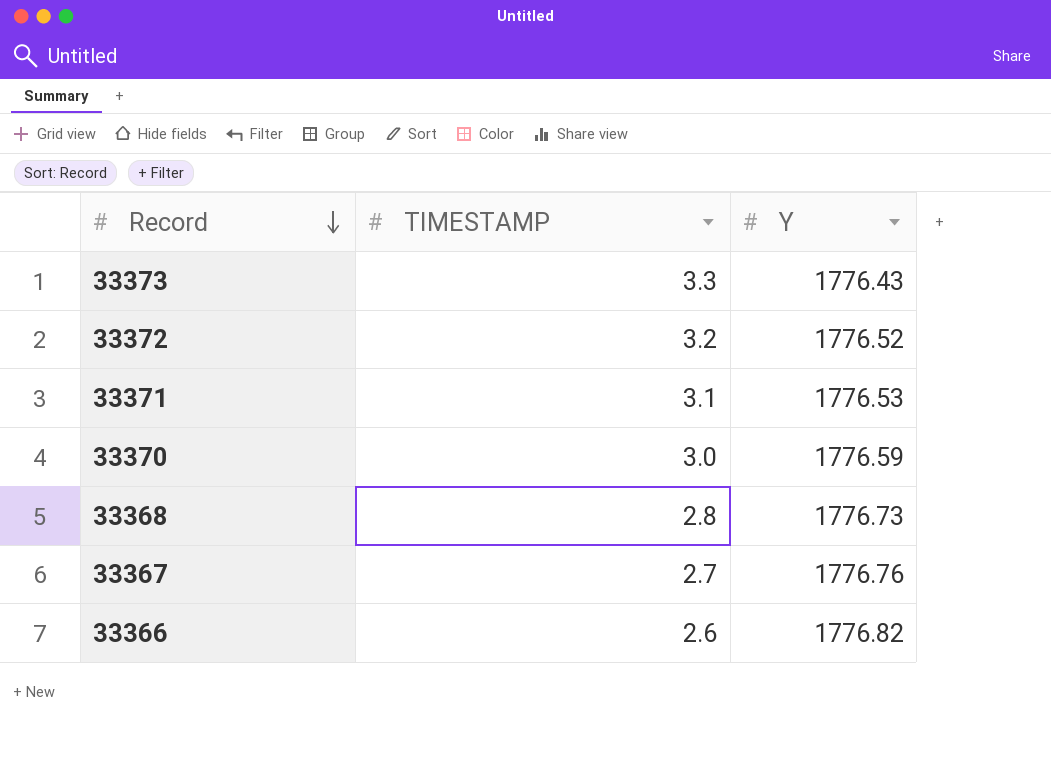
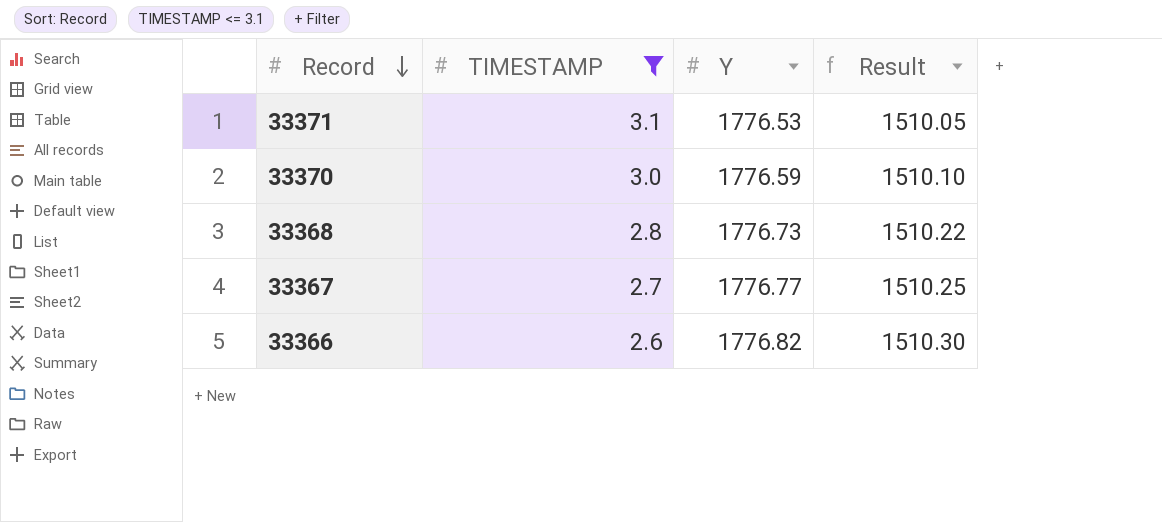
filter: none -> TIMESTAMP <= 3.1
column Result | formula: none -> [Y] * 0.85
33367 | Y: 1776.76 -> 1776.77

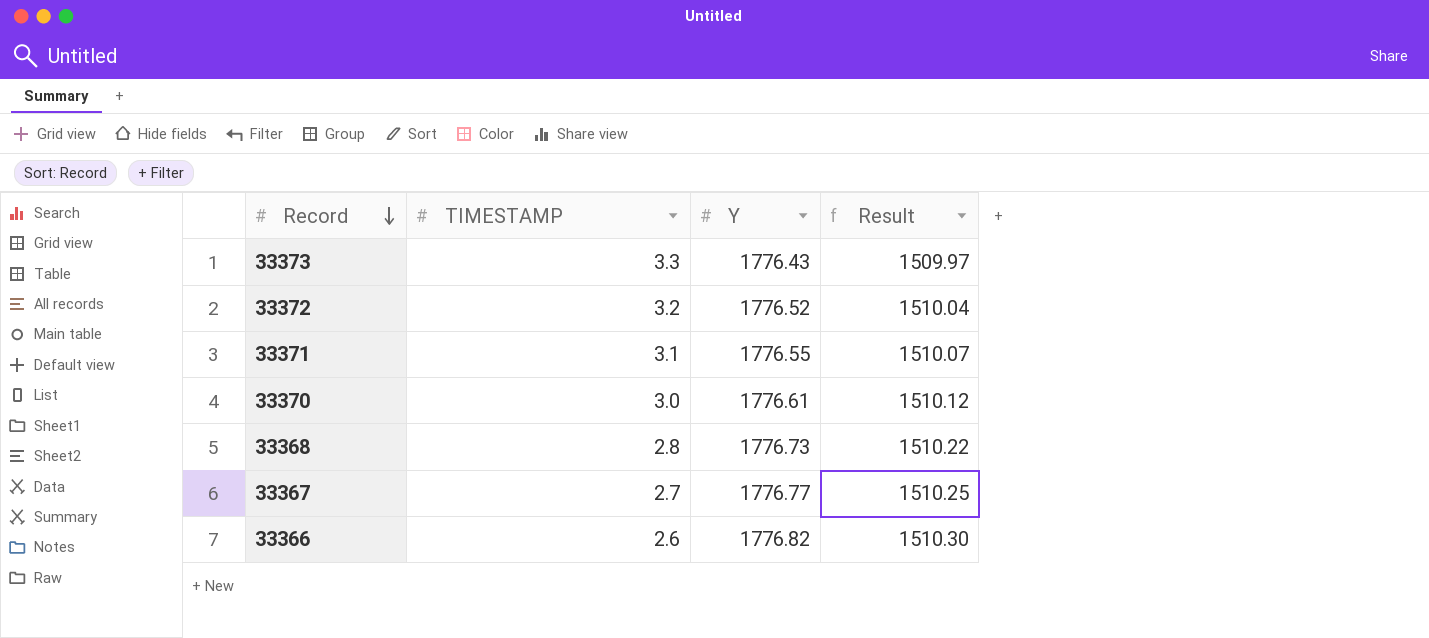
filter: TIMESTAMP <= 3.1 -> none
33371 | Y: 1776.53 -> 1776.55
33371 | Result: 1510.05 -> 1510.07
33370 | Y: 1776.59 -> 1776.61
33370 | Result: 1510.10 -> 1510.12

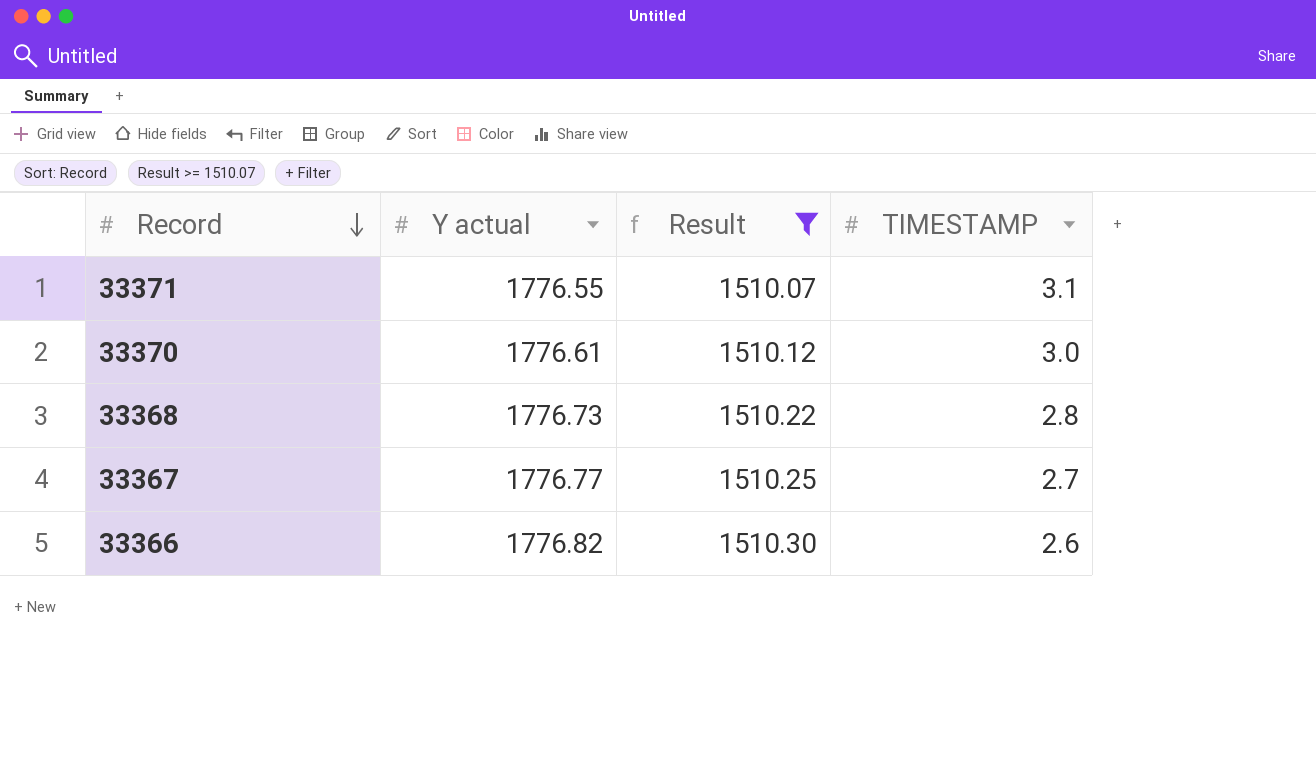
filter: none -> Result >= 1510.07
column name: Y -> Y actual
column TIMESTAMP | position: 2 -> 4

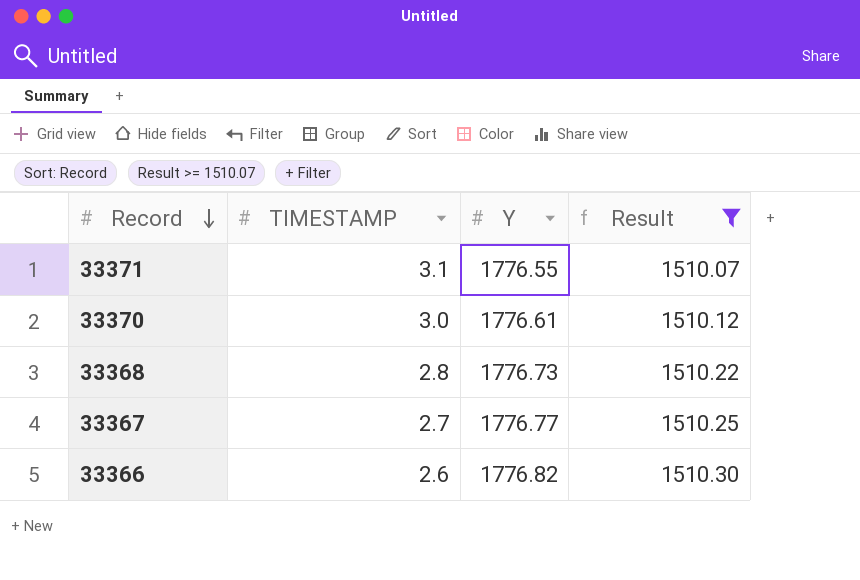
column TIMESTAMP | position: 4 -> 2
column name: Y actual -> Y

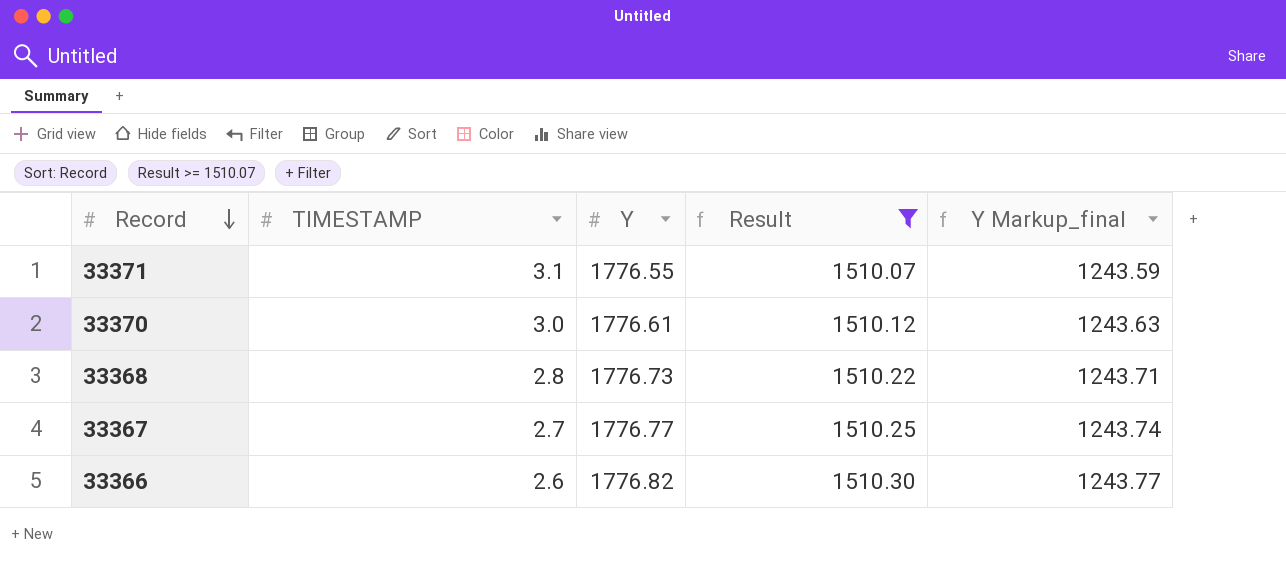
column Y Markup_final | formula: none -> [Y] * 0.7

